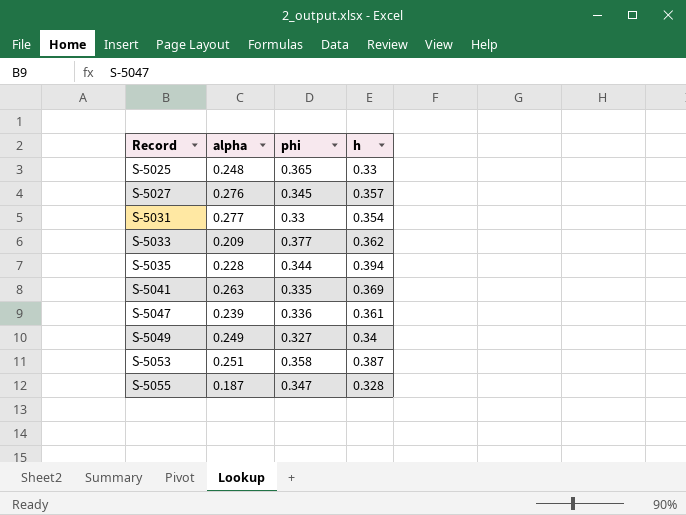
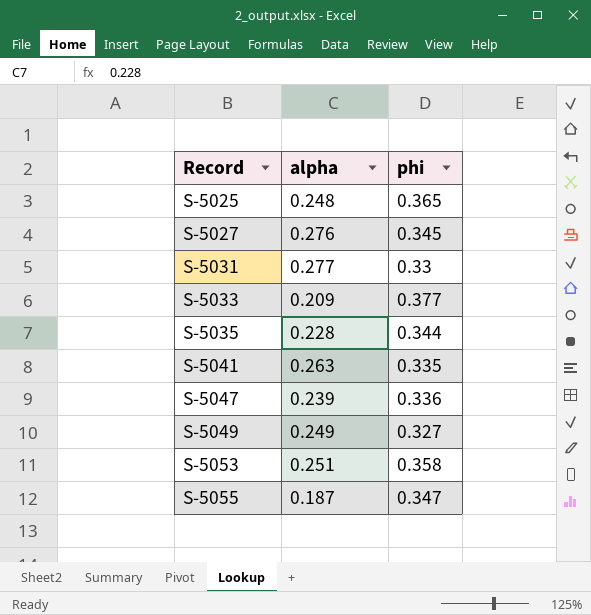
column h | position: 4 -> none

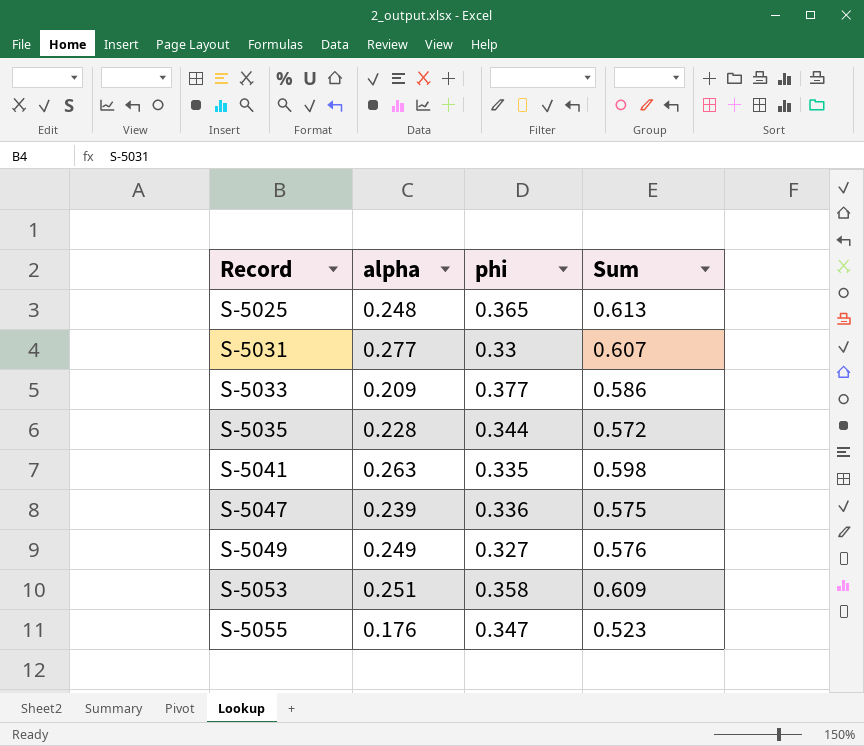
column Sum | formula: none -> [alpha] + [phi]
row S-5027: 0.276 | 0.345 -> none
S-5055 | alpha: 0.187 -> 0.176

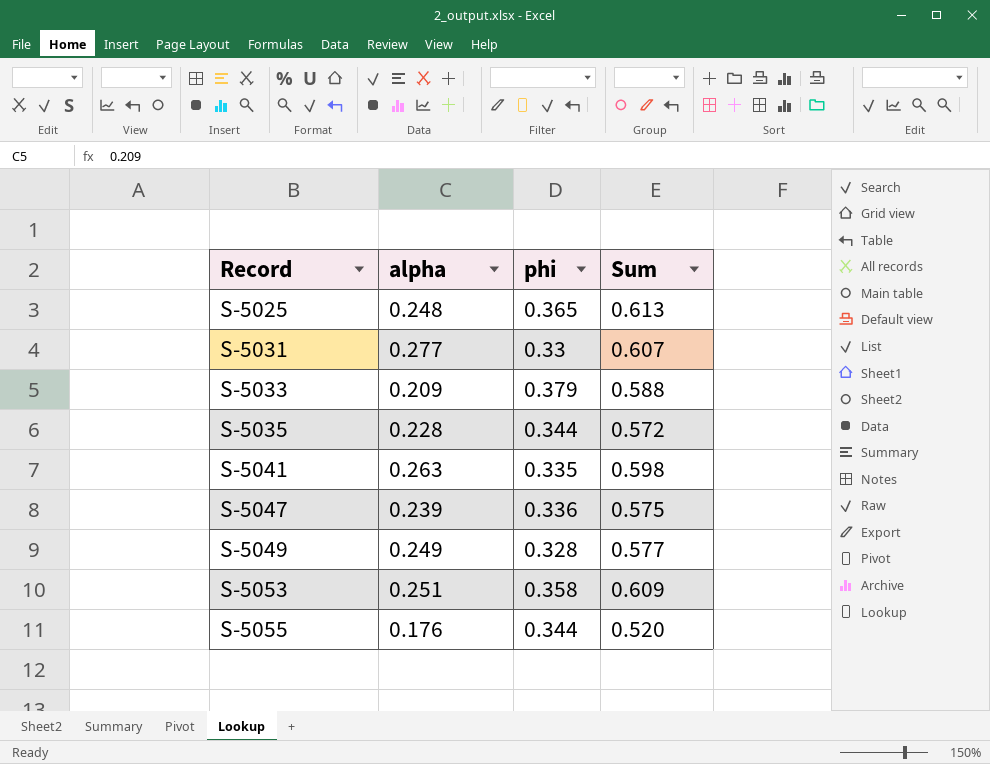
S-5033 | phi: 0.377 -> 0.379
S-5033 | Sum: 0.586 -> 0.588
S-5049 | phi: 0.327 -> 0.328
S-5049 | Sum: 0.576 -> 0.577
S-5055 | phi: 0.347 -> 0.344
S-5055 | Sum: 0.523 -> 0.520

